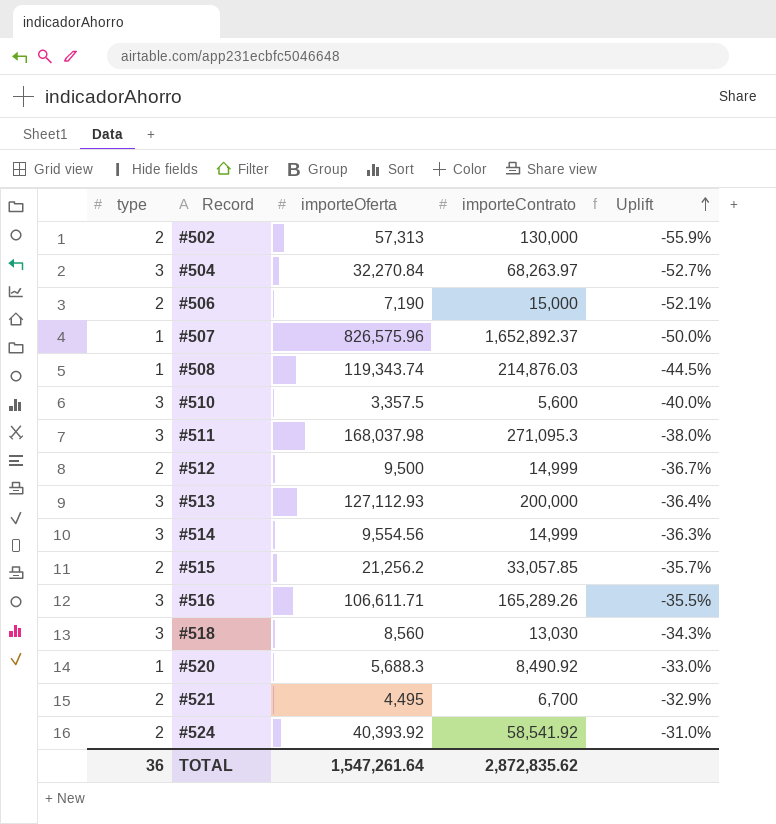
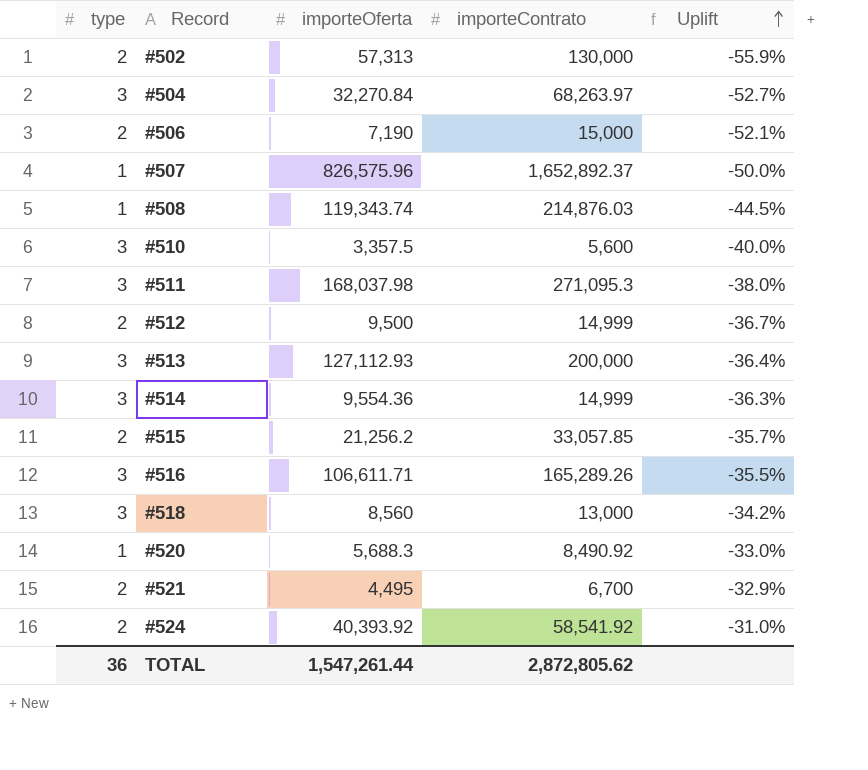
#514 | importeOferta: 9,554.56 -> 9,554.36
#518 | importeContrato: 13,030 -> 13,000
#518 | Uplift: -34.3% -> -34.2%
TOTAL | importeOferta: 1,547,261.64 -> 1,547,261.44
TOTAL | importeContrato: 2,872,835.62 -> 2,872,805.62

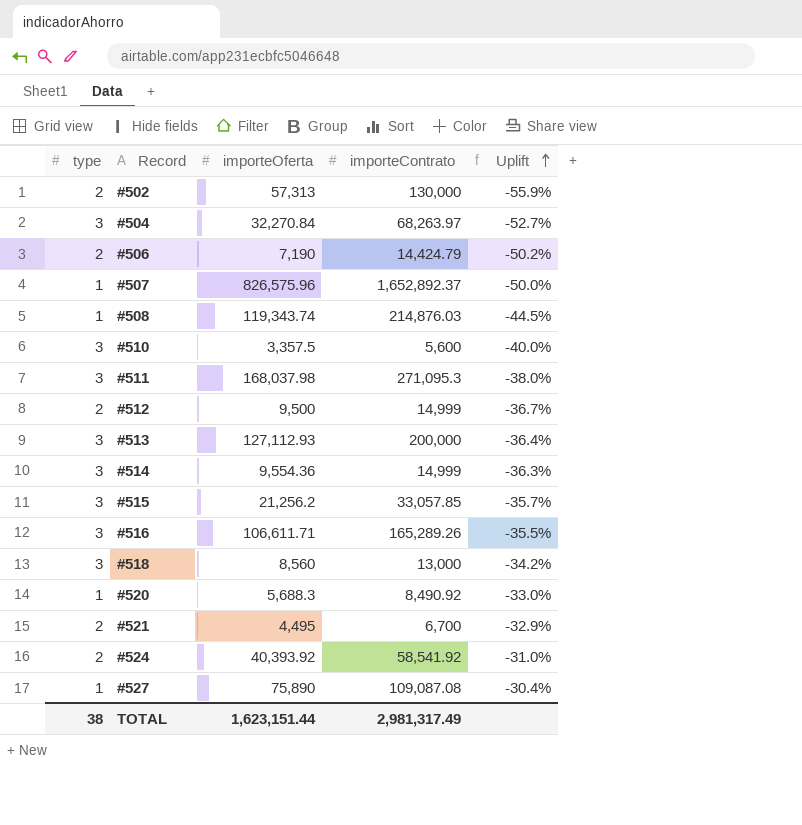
#506 | importeContrato: 15,000 -> 14,424.79
#506 | Uplift: -52.1% -> -50.2%
#515 | type: 2 -> 3
row #527: none -> 1 | 75,890 | 109,087.08 | -30.4%
TOTAL | type: 36 -> 38
TOTAL | importeOferta: 1,547,261.44 -> 1,623,151.44
TOTAL | importeContrato: 2,872,805.62 -> 2,981,317.49

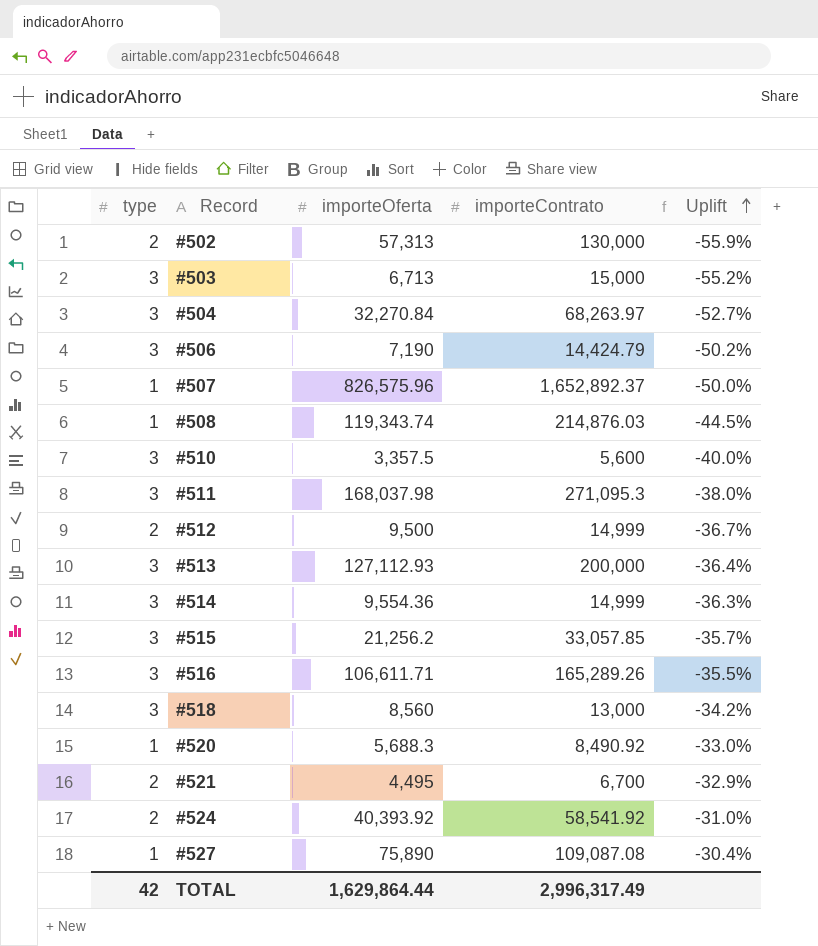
row #503: none -> 3 | 6,713 | 15,000 | -55.2%
#506 | type: 2 -> 3
TOTAL | type: 38 -> 42
TOTAL | importeOferta: 1,623,151.44 -> 1,629,864.44
TOTAL | importeContrato: 2,981,317.49 -> 2,996,317.49

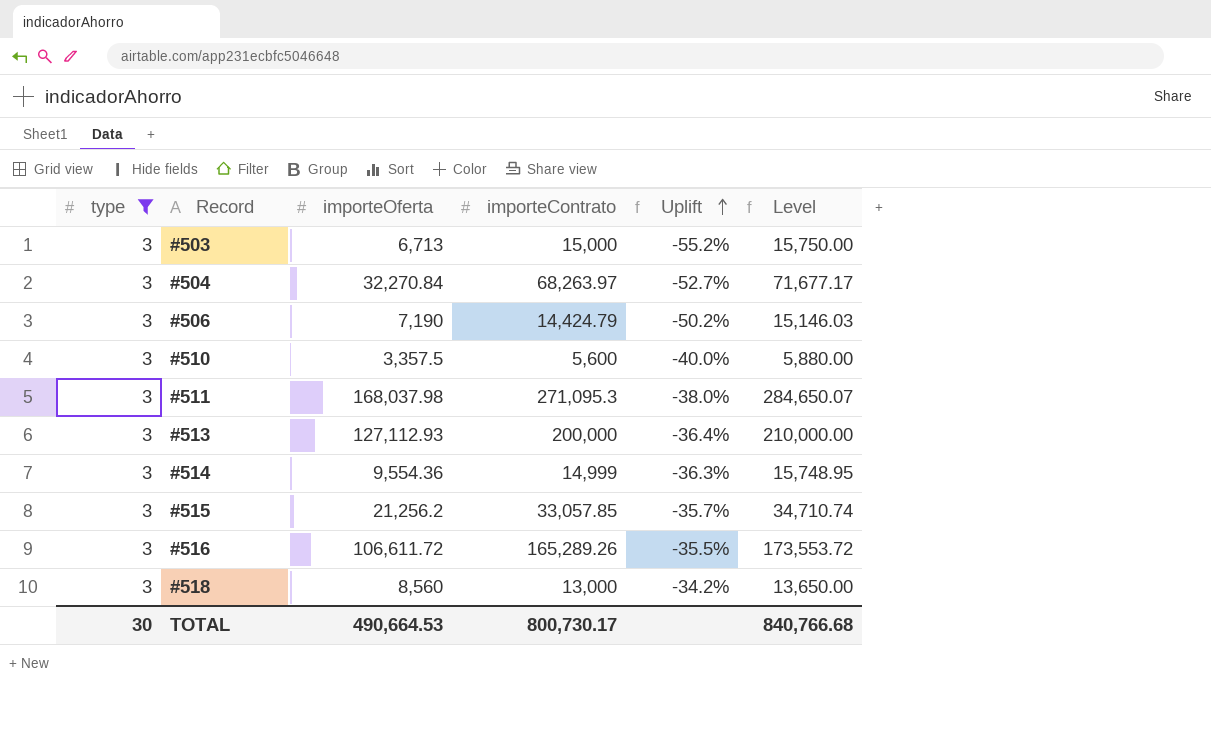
filter: none -> type = 3
column Level | formula: none -> [importeContrato] * 1.05
#516 | importeOferta: 106,611.71 -> 106,611.72
TOTAL | type: 42 -> 30
TOTAL | importeOferta: 1,629,864.44 -> 490,664.53
TOTAL | importeContrato: 2,996,317.49 -> 800,730.17

